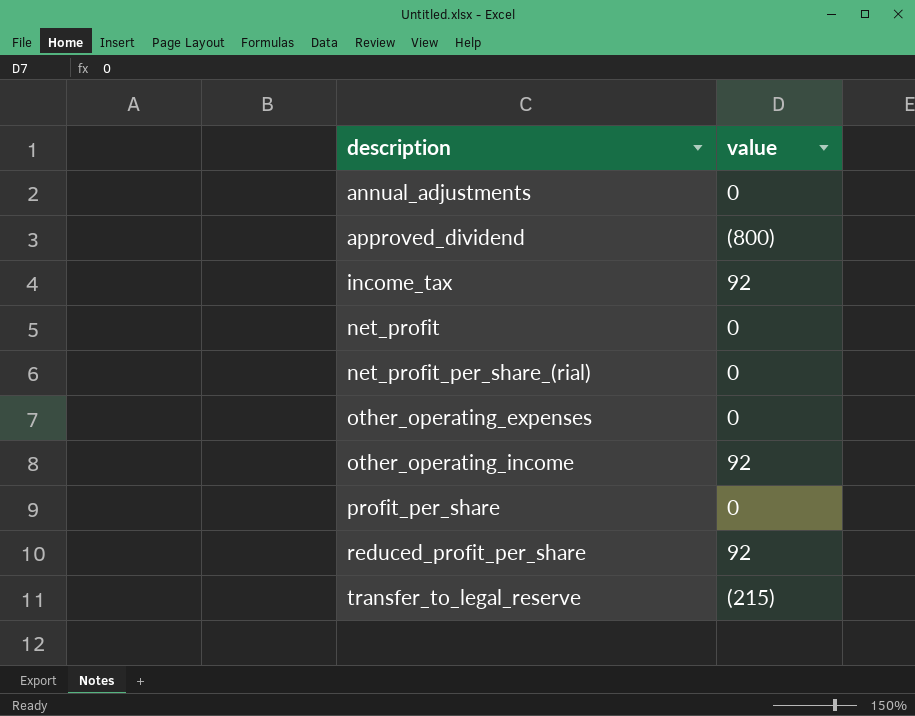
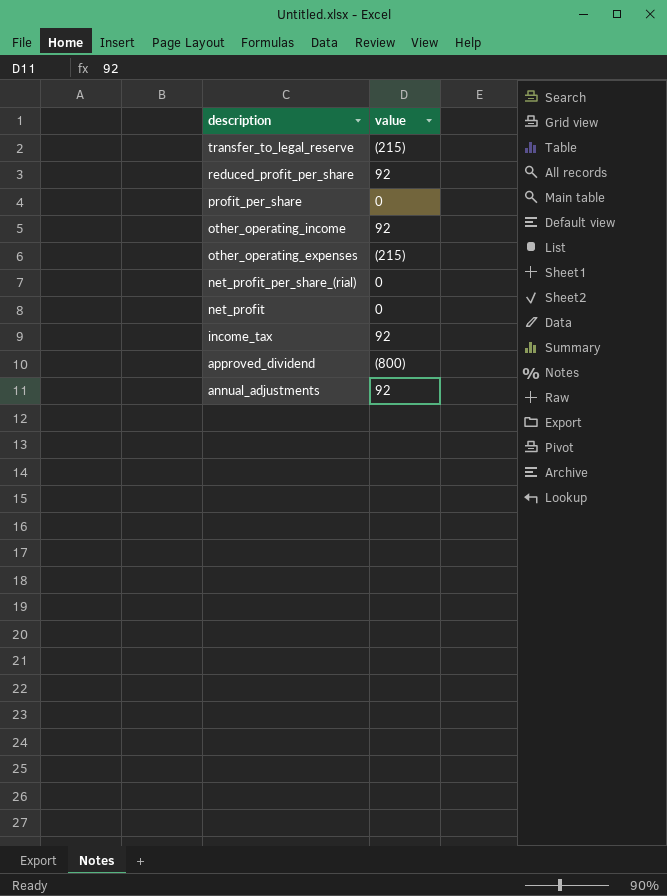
row order: description ascending -> description descending
other_operating_expenses | value: 0 -> (215)
annual_adjustments | value: 0 -> 92

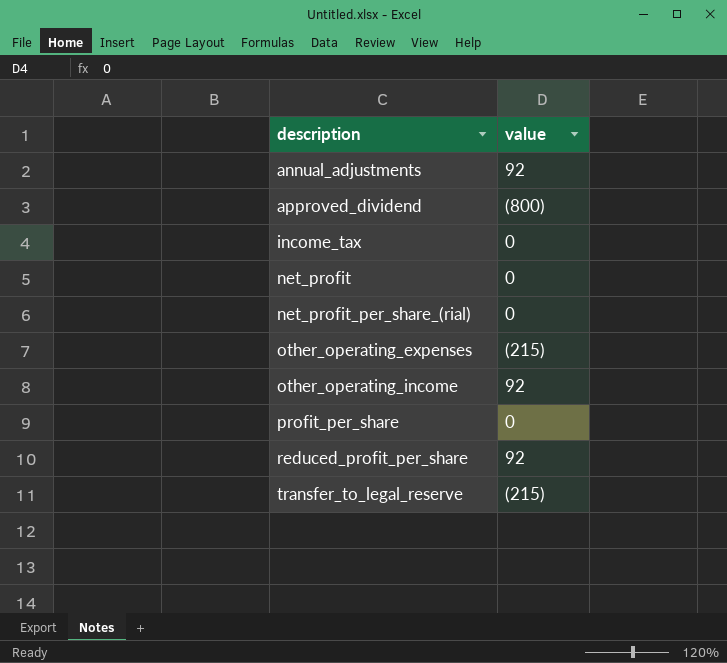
row order: description descending -> description ascending
income_tax | value: 92 -> 0

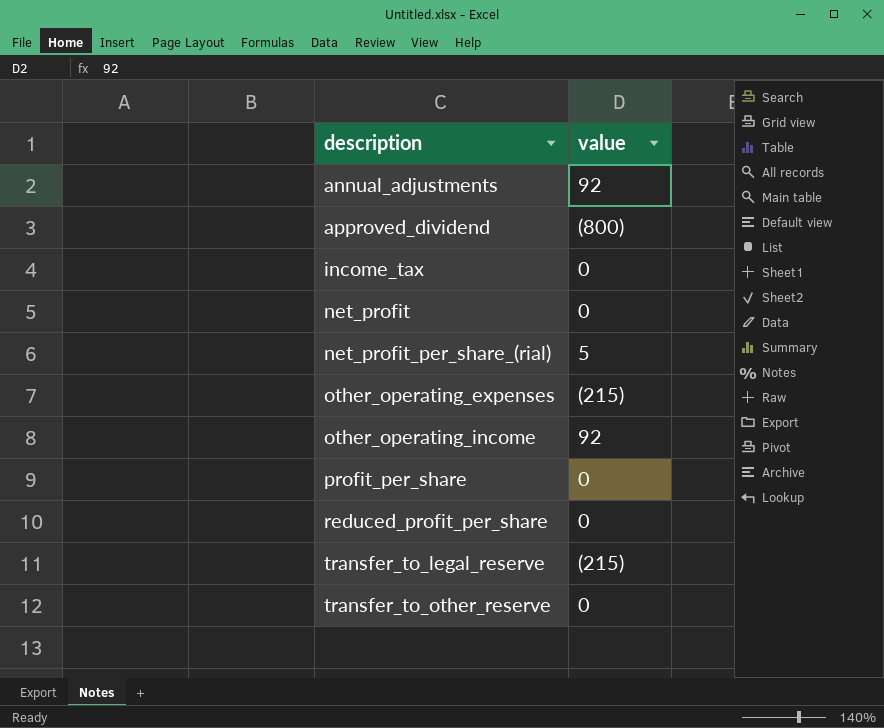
net_profit_per_share_(rial) | value: 0 -> 5
reduced_profit_per_share | value: 92 -> 0
row transfer_to_other_reserve: none -> 0

